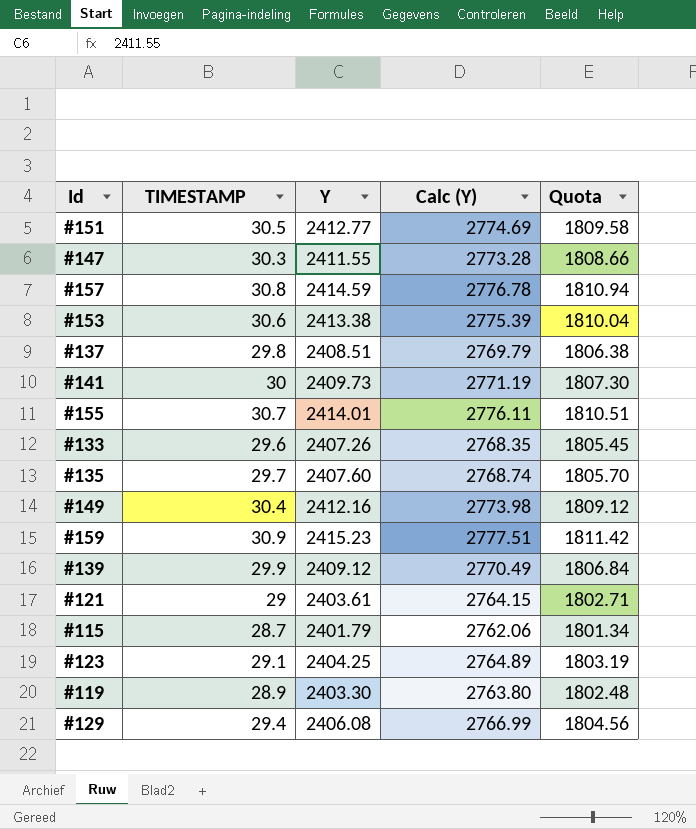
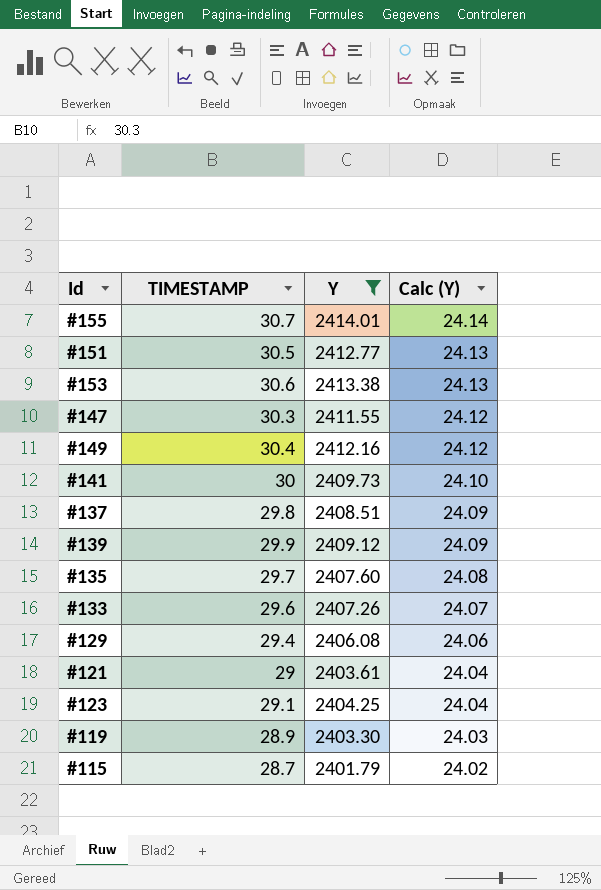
filter: none -> Y <= 2414.01
row order: none -> Calc (Y) descending
column Quota | formula: [Y] * 0.75 -> none
column Calc (Y) | formula: [Y] * 1.15 -> [Y] * 0.01

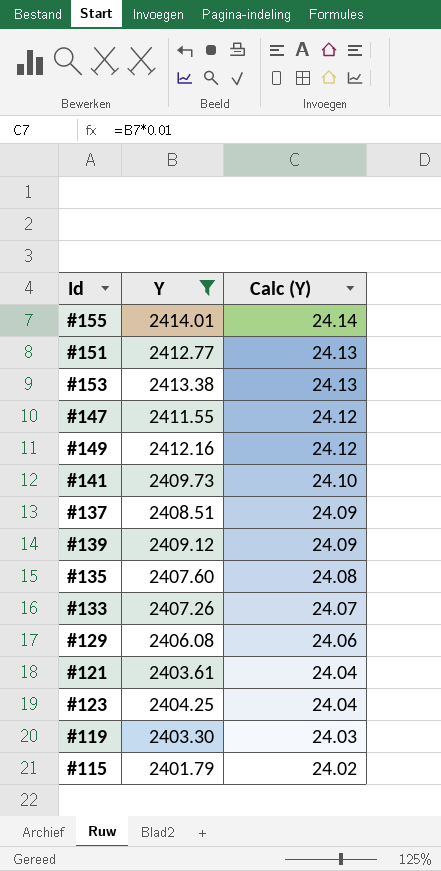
column TIMESTAMP | position: 2 -> none

